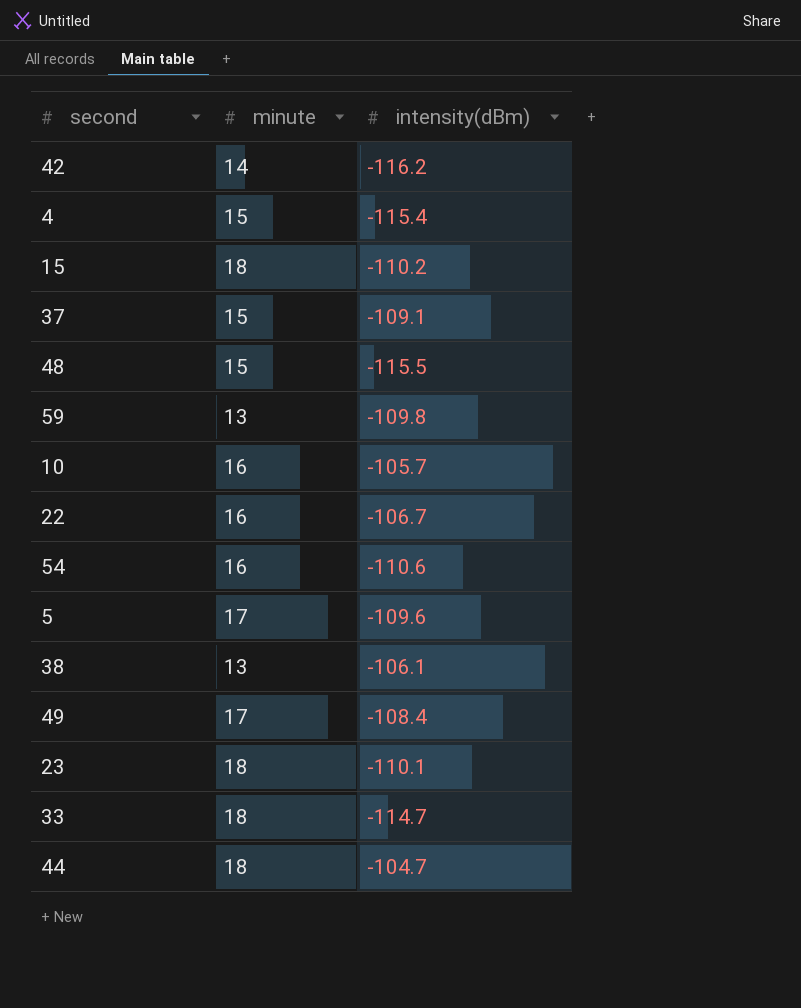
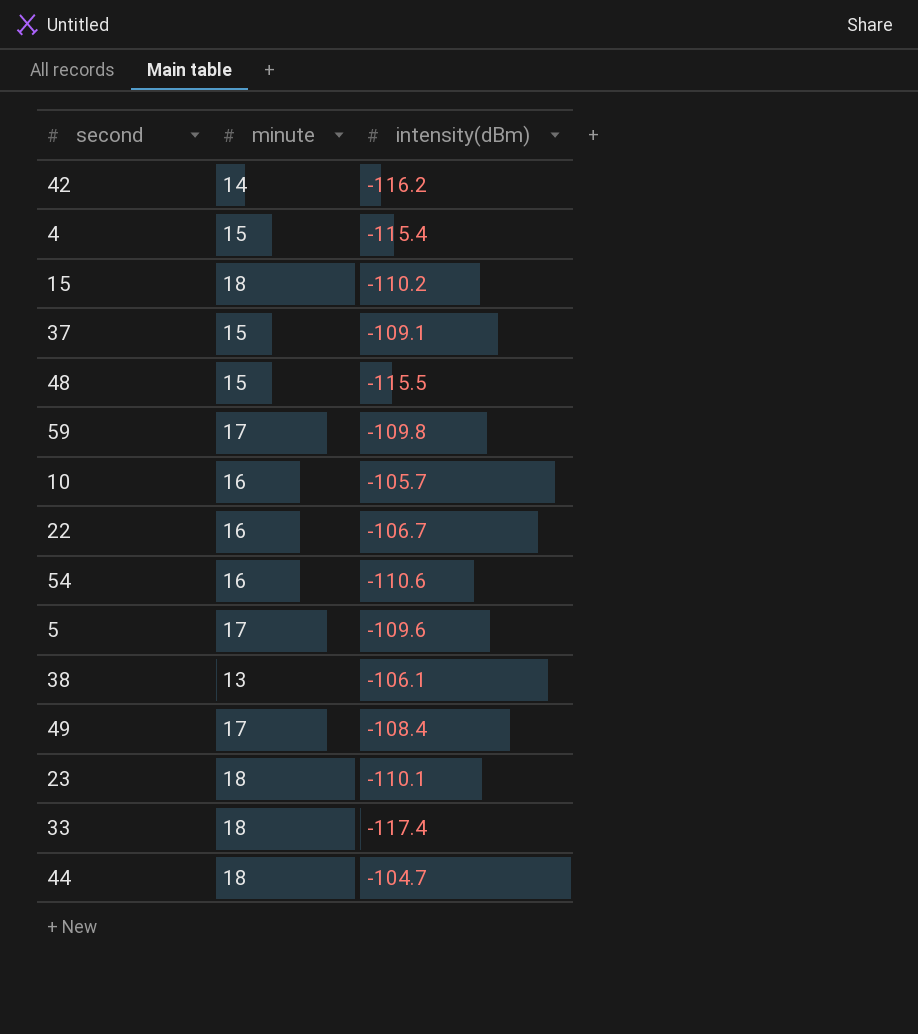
59 | minute: 13 -> 17
33 | intensity(dBm): -114.7 -> -117.4

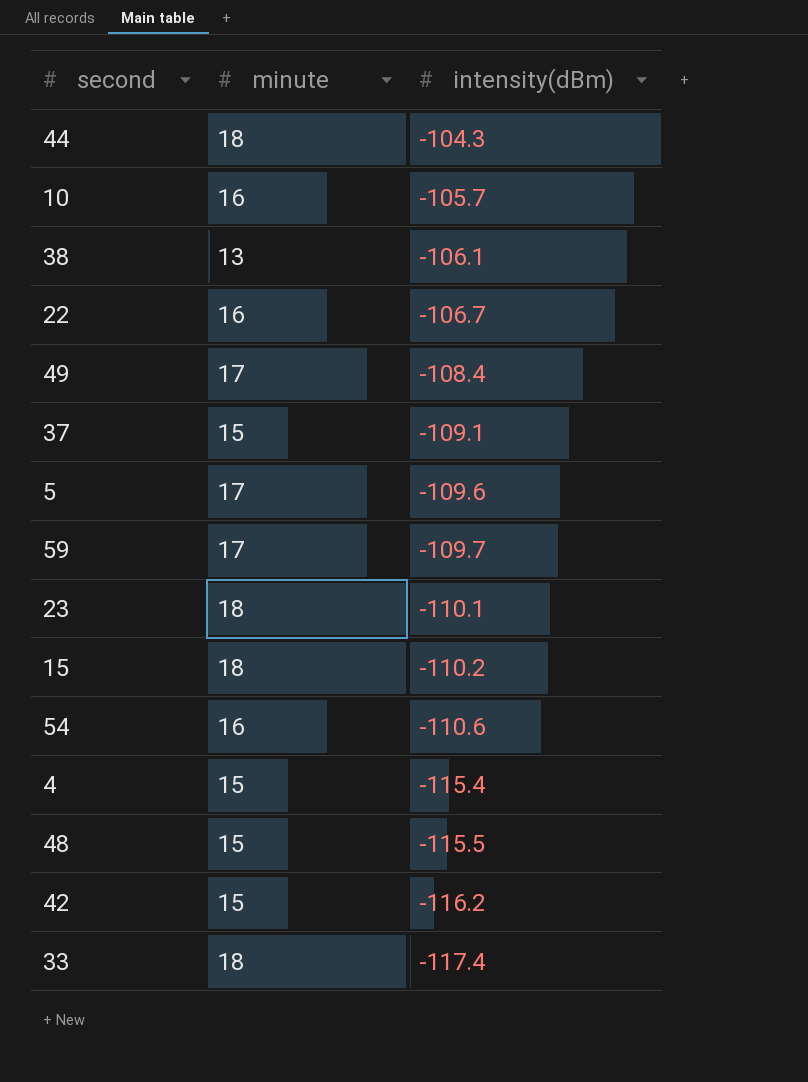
row order: none -> intensity(dBm) descending
44 | intensity(dBm): -104.7 -> -104.3
59 | intensity(dBm): -109.8 -> -109.7
42 | minute: 14 -> 15

